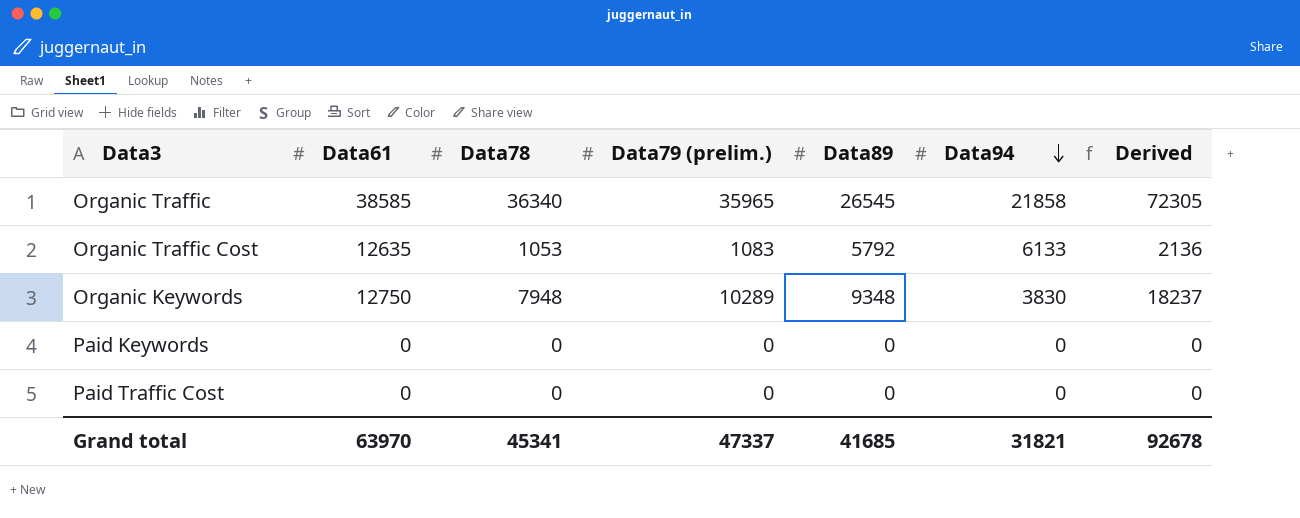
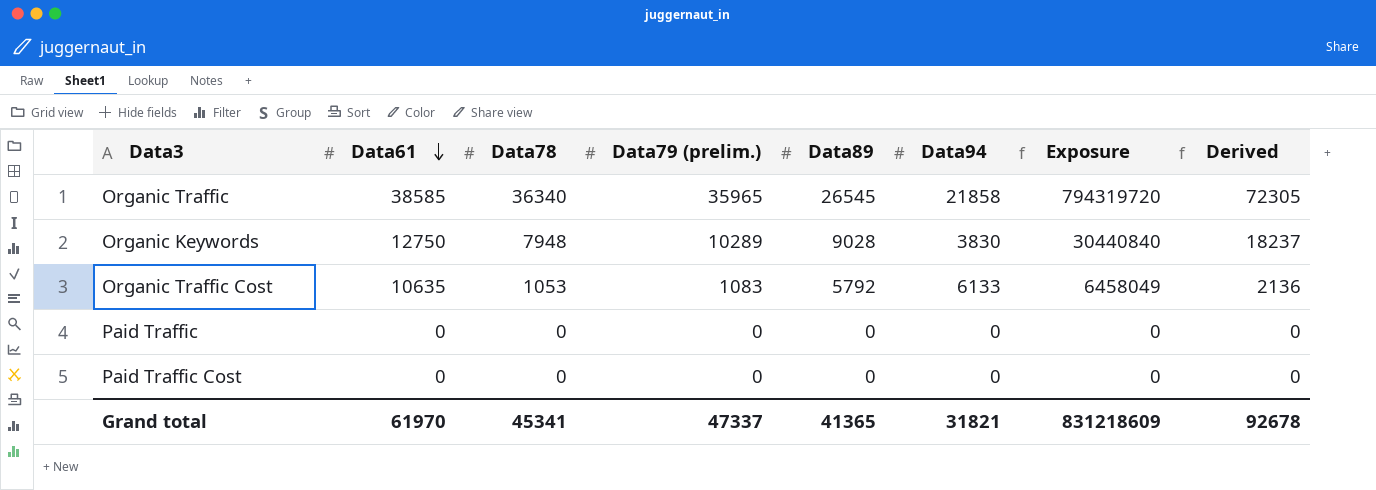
row order: Data94 descending -> Data61 descending
column Exposure | formula: none -> [Data78] * [Data94]
row Paid Keywords: 0 | 0 | 0 | 0 | 0 | 0 -> none
Organic Keywords | Data89: 9348 -> 9028
Organic Traffic Cost | Data61: 12635 -> 10635
row Paid Traffic: none -> 0 | 0 | 0 | 0 | 0 | 0 | 0
Grand total | Data61: 63970 -> 61970
Grand total | Data89: 41685 -> 41365

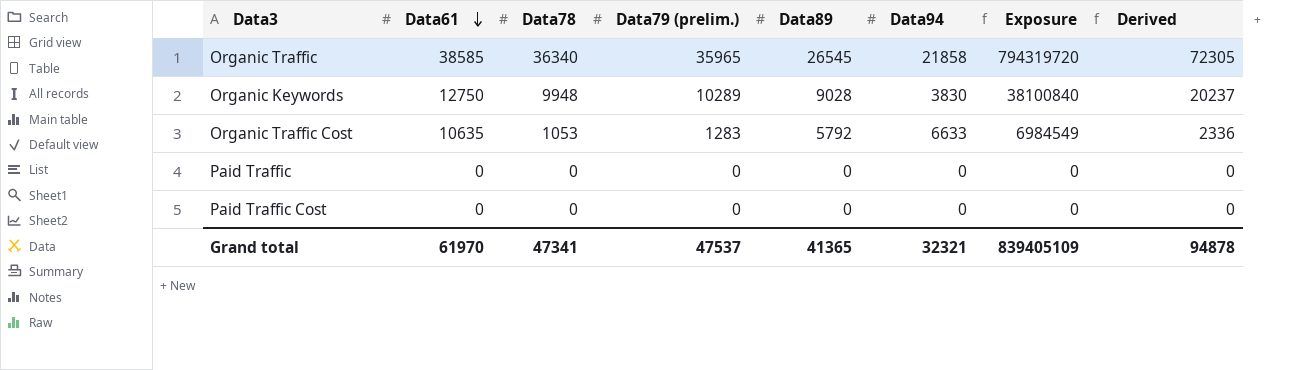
Organic Keywords | Data78: 7948 -> 9948
Organic Keywords | Exposure: 30440840 -> 38100840
Organic Keywords | Derived: 18237 -> 20237
Organic Traffic Cost | Data79 (prelim.): 1083 -> 1283
Organic Traffic Cost | Data94: 6133 -> 6633
Organic Traffic Cost | Exposure: 6458049 -> 6984549
Organic Traffic Cost | Derived: 2136 -> 2336
Grand total | Data78: 45341 -> 47341
Grand total | Data79 (prelim.): 47337 -> 47537
Grand total | Data94: 31821 -> 32321
Grand total | Exposure: 831218609 -> 839405109
Grand total | Derived: 92678 -> 94878

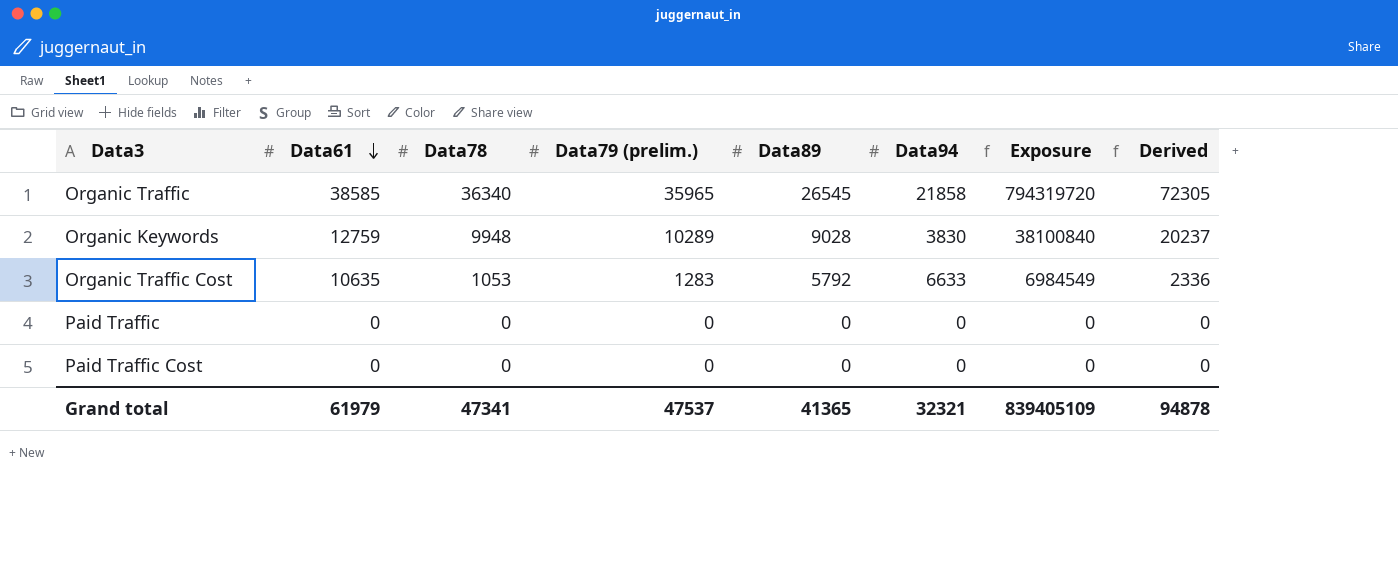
Organic Keywords | Data61: 12750 -> 12759
Grand total | Data61: 61970 -> 61979

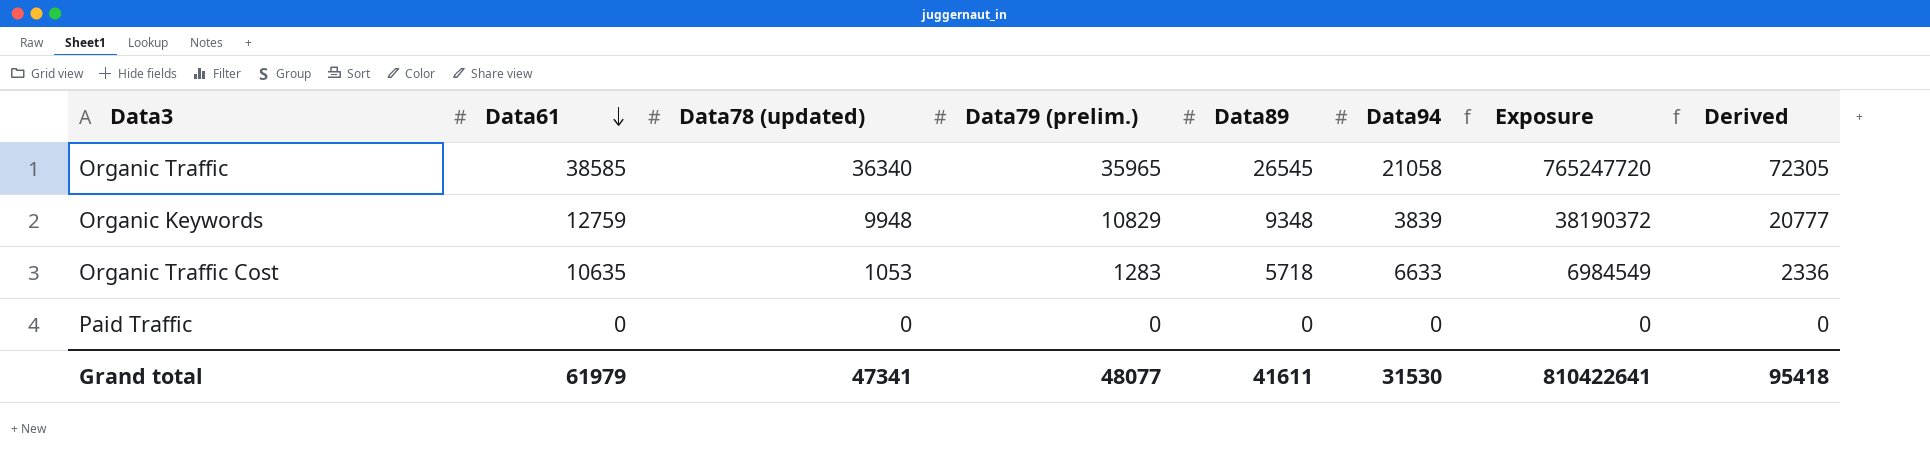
column name: Data78 -> Data78 (updated)
row Paid Traffic Cost: 0 | 0 | 0 | 0 | 0 | 0 | 0 -> none
Organic Traffic | Data94: 21858 -> 21058
Organic Traffic | Exposure: 794319720 -> 765247720
Organic Keywords | Data79 (prelim.): 10289 -> 10829
Organic Keywords | Data89: 9028 -> 9348
Organic Keywords | Data94: 3830 -> 3839
Organic Keywords | Exposure: 38100840 -> 38190372
Organic Keywords | Derived: 20237 -> 20777
Organic Traffic Cost | Data89: 5792 -> 5718
Grand total | Data79 (prelim.): 47537 -> 48077
Grand total | Data89: 41365 -> 41611
Grand total | Data94: 32321 -> 31530
Grand total | Exposure: 839405109 -> 810422641
Grand total | Derived: 94878 -> 95418

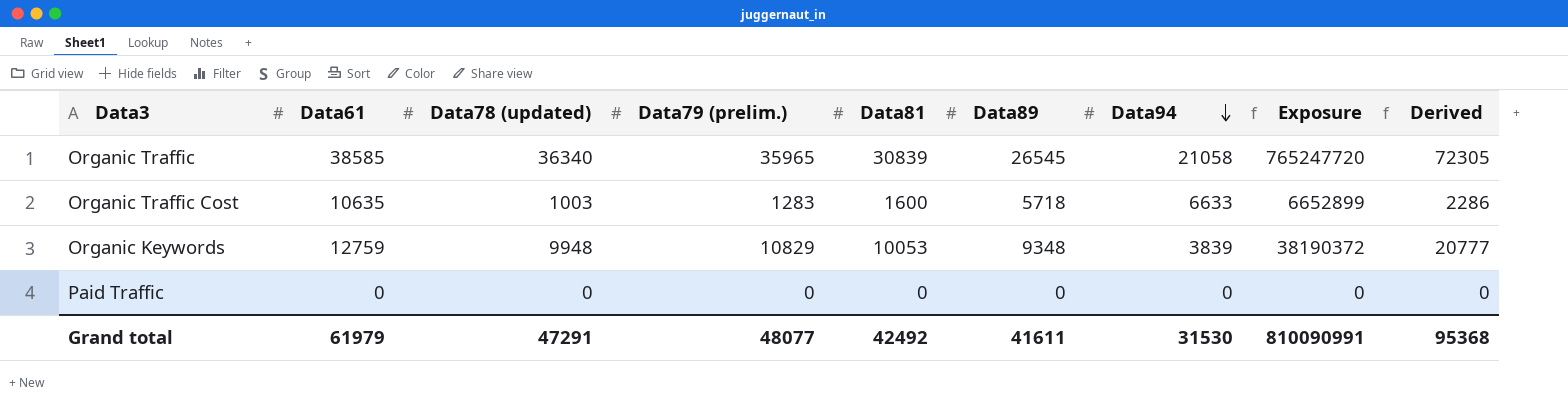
row order: Data61 descending -> Data94 descending
column Data81 | position: none -> 5
Organic Traffic Cost | Data78 (updated): 1053 -> 1003
Organic Traffic Cost | Exposure: 6984549 -> 6652899
Organic Traffic Cost | Derived: 2336 -> 2286
Grand total | Data78 (updated): 47341 -> 47291
Grand total | Exposure: 810422641 -> 810090991
Grand total | Derived: 95418 -> 95368

